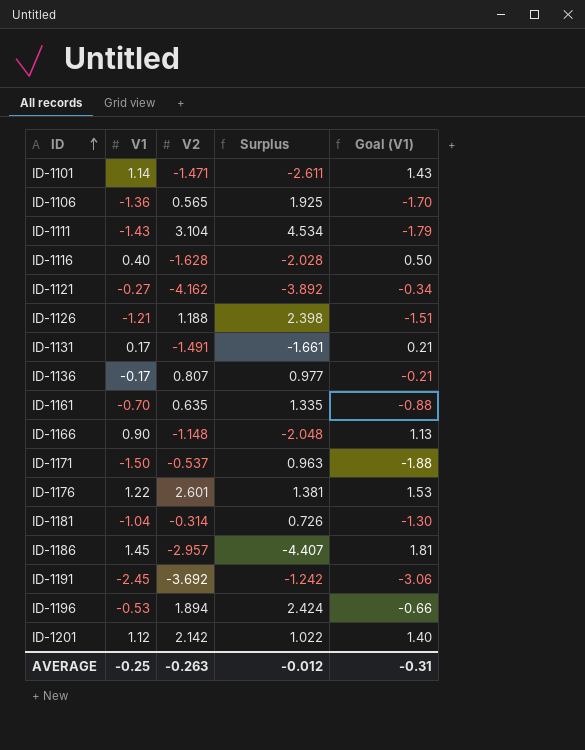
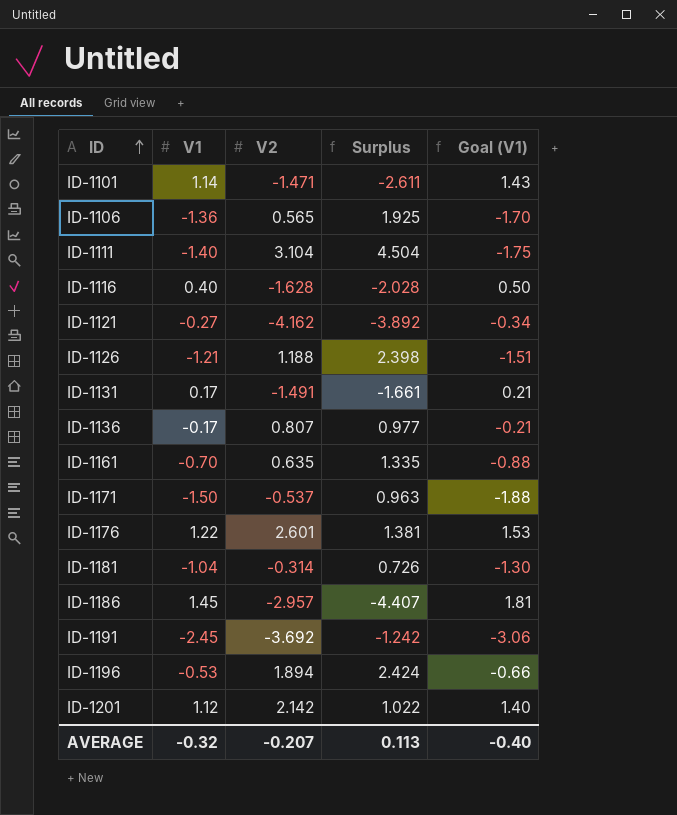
row ID-1166: 0.90 | -1.148 | -2.048 | 1.13 -> none
ID-1111 | V1: -1.43 -> -1.40
ID-1111 | Surplus: 4.534 -> 4.504
ID-1111 | Goal (V1): -1.79 -> -1.75
AVERAGE | V1: -0.25 -> -0.32
AVERAGE | V2: -0.263 -> -0.207
AVERAGE | Surplus: -0.012 -> 0.113
AVERAGE | Goal (V1): -0.31 -> -0.40

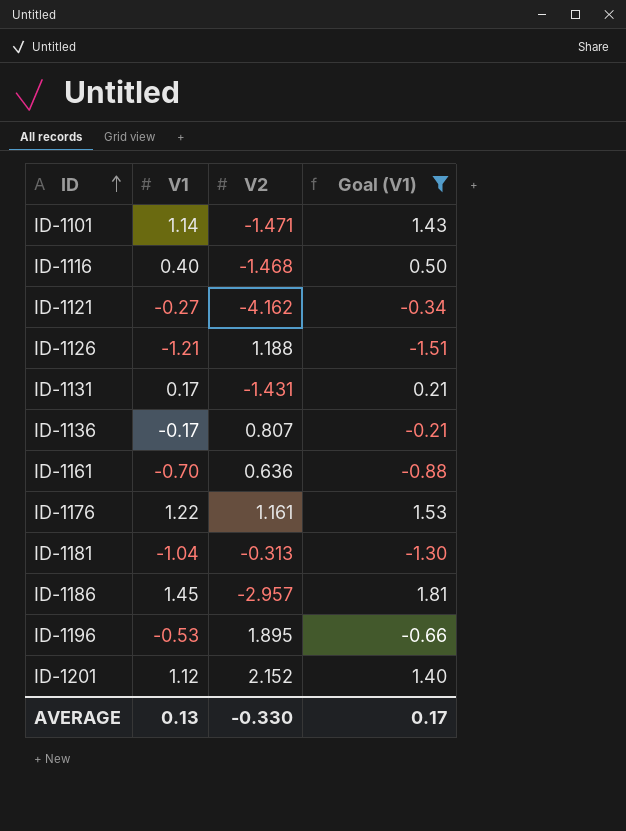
filter: none -> Goal (V1) >= -1.51
column Surplus | formula: [V2] - [V1] -> none
ID-1116 | V2: -1.628 -> -1.468
ID-1131 | V2: -1.491 -> -1.431
ID-1161 | V2: 0.635 -> 0.636
ID-1176 | V2: 2.601 -> 1.161
ID-1181 | V2: -0.314 -> -0.313
ID-1196 | V2: 1.894 -> 1.895
ID-1201 | V2: 2.142 -> 2.152
AVERAGE | V1: -0.32 -> 0.13
AVERAGE | V2: -0.207 -> -0.330
AVERAGE | Goal (V1): -0.40 -> 0.17

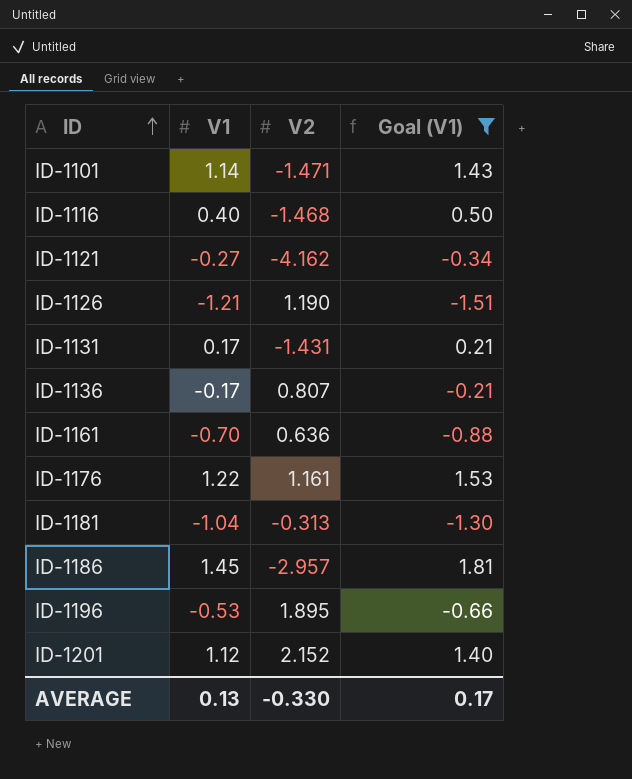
ID-1126 | V2: 1.188 -> 1.190

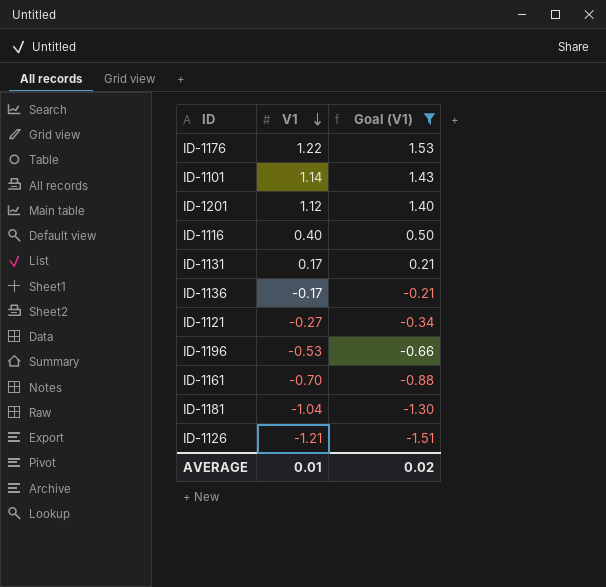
row order: ID ascending -> V1 descending
column V2 | position: 3 -> none
row ID-1186: 1.45 | -2.957 | 1.81 -> none
AVERAGE | V1: 0.13 -> 0.01
AVERAGE | Goal (V1): 0.17 -> 0.02

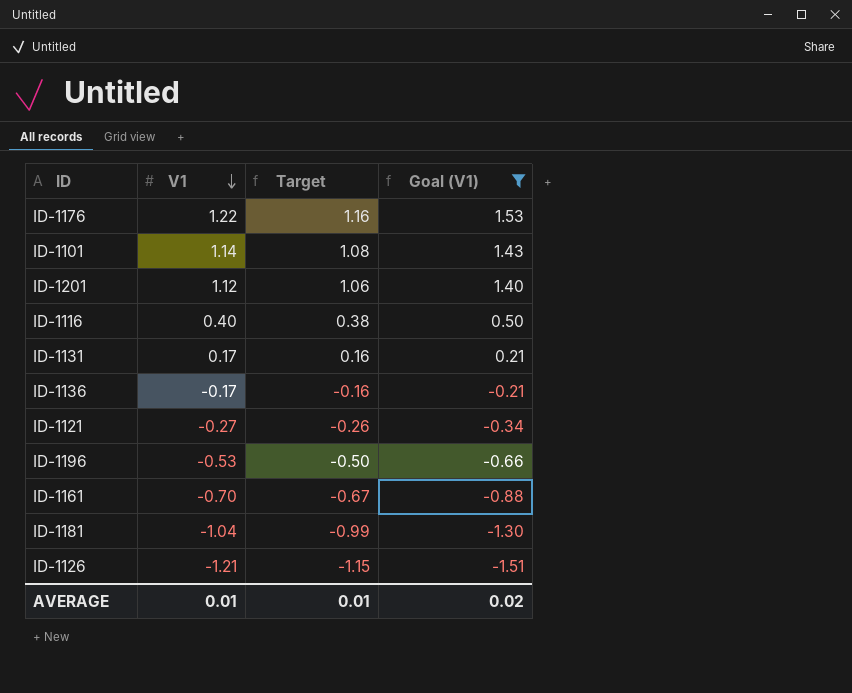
column Target | formula: none -> [V1] * 0.95

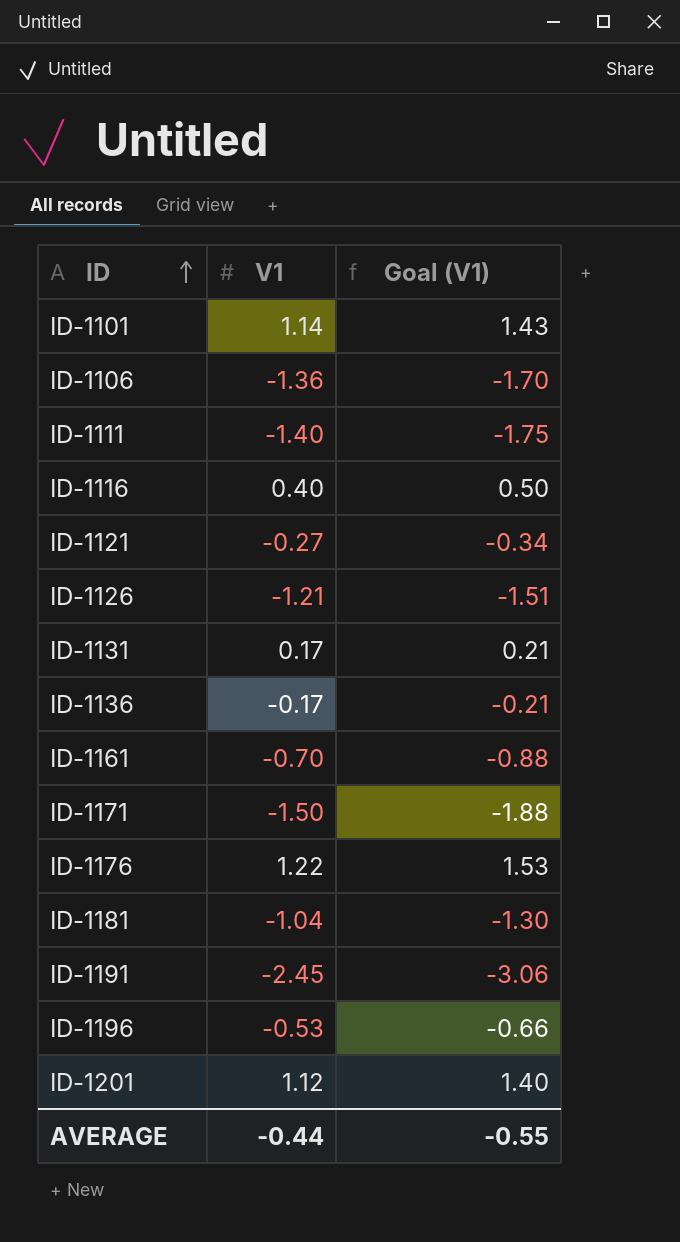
filter: Goal (V1) >= -1.51 -> none
row order: V1 descending -> ID ascending
column Target | formula: [V1] * 0.95 -> none
AVERAGE | V1: 0.01 -> -0.44
AVERAGE | Goal (V1): 0.02 -> -0.55

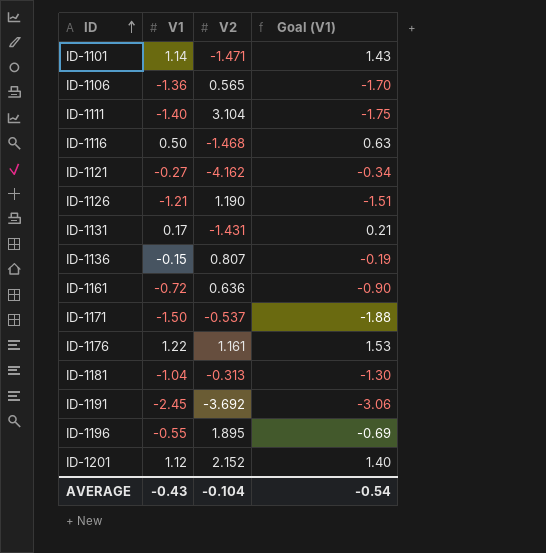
column V2 | position: none -> 3
ID-1116 | V1: 0.40 -> 0.50
ID-1116 | Goal (V1): 0.50 -> 0.63
ID-1136 | V1: -0.17 -> -0.15
ID-1136 | Goal (V1): -0.21 -> -0.19
ID-1161 | V1: -0.70 -> -0.72
ID-1161 | Goal (V1): -0.88 -> -0.90
ID-1196 | V1: -0.53 -> -0.55
ID-1196 | Goal (V1): -0.66 -> -0.69
AVERAGE | V1: -0.44 -> -0.43
AVERAGE | Goal (V1): -0.55 -> -0.54

